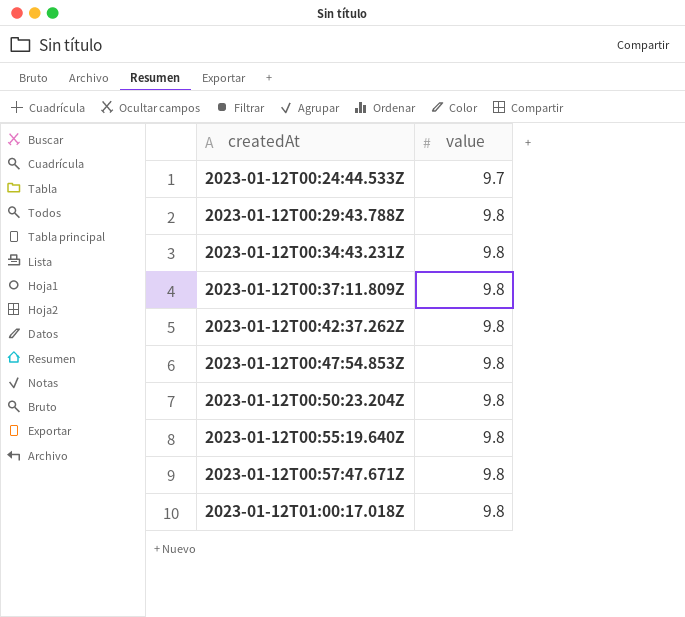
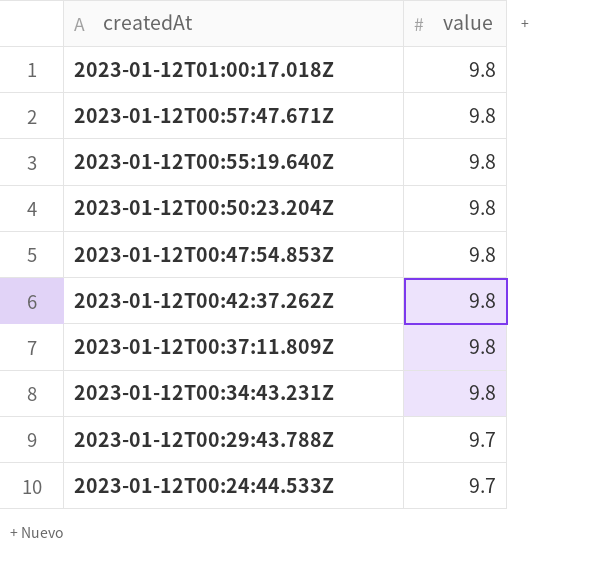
row order: createdAt ascending -> createdAt descending
2023-01-12T00:29:43.788Z | value: 9.8 -> 9.7

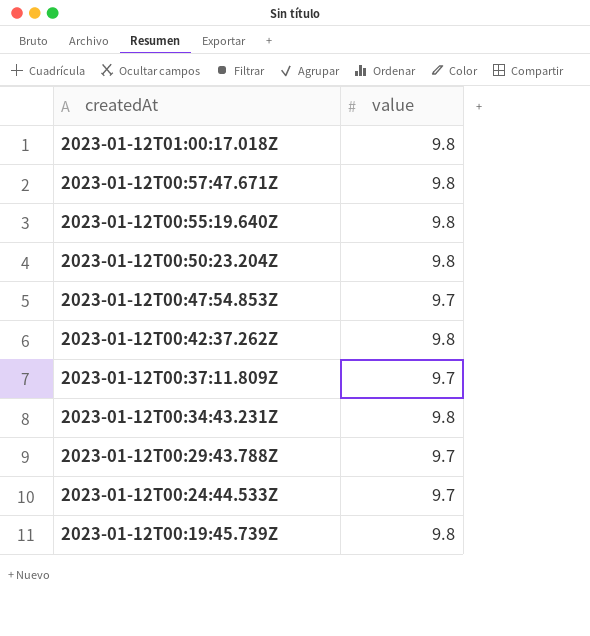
2023-01-12T00:47:54.853Z | value: 9.8 -> 9.7
2023-01-12T00:37:11.809Z | value: 9.8 -> 9.7
row 2023-01-12T00:19:45.739Z: none -> 9.8

